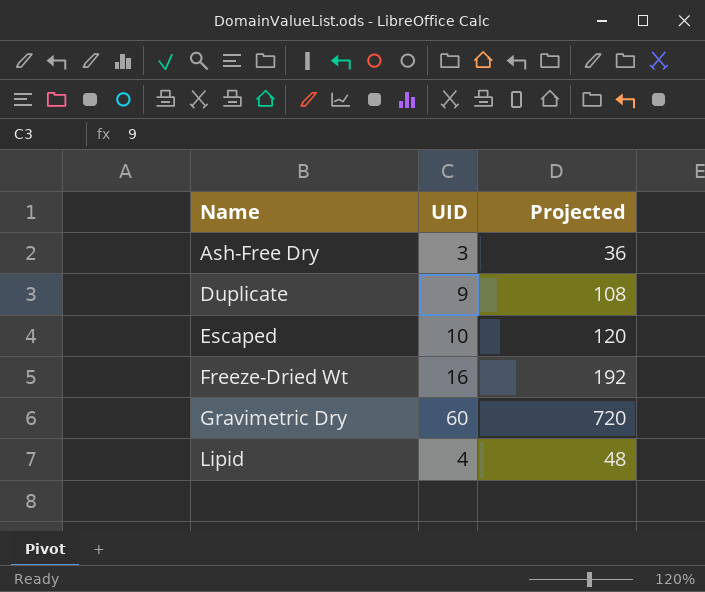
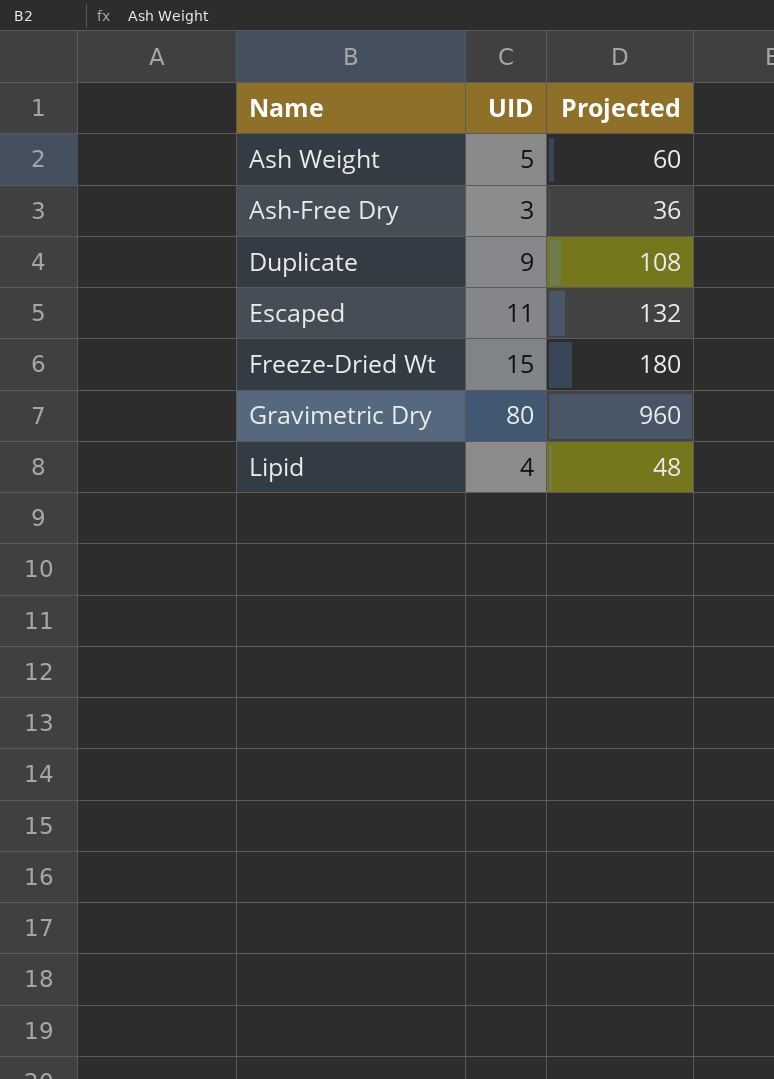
row Ash Weight: none -> 5 | 60
Escaped | UID: 10 -> 11
Escaped | Projected: 120 -> 132
Freeze-Dried Wt | UID: 16 -> 15
Freeze-Dried Wt | Projected: 192 -> 180
Gravimetric Dry | UID: 60 -> 80
Gravimetric Dry | Projected: 720 -> 960

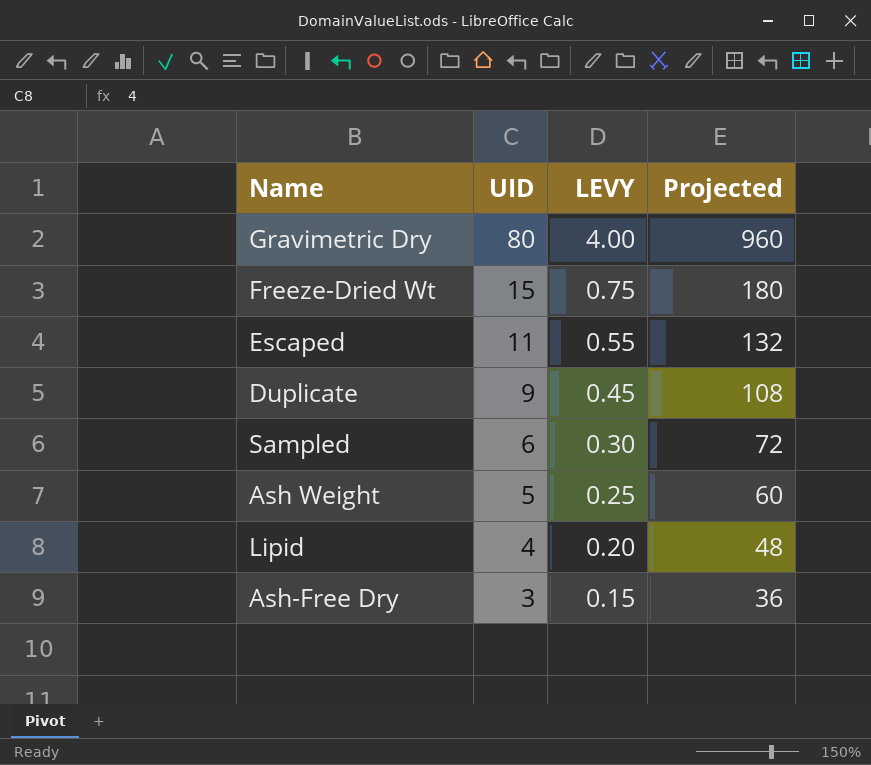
row order: Name ascending -> UID descending
column LEVY | formula: none -> [UID] * 0.05
row Sampled: none -> 6 | 0.30 | 72

